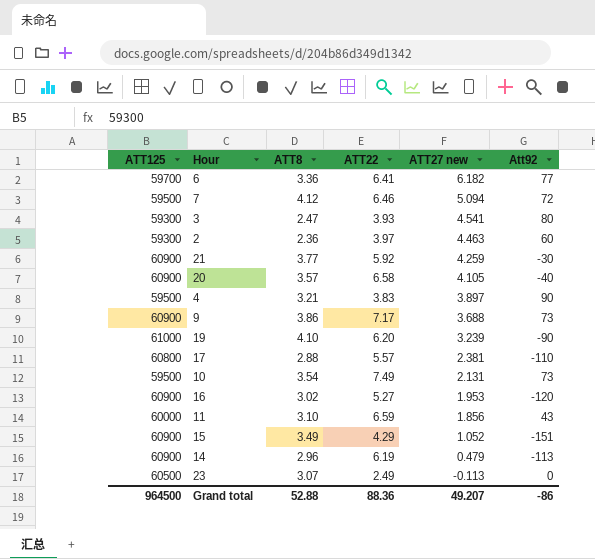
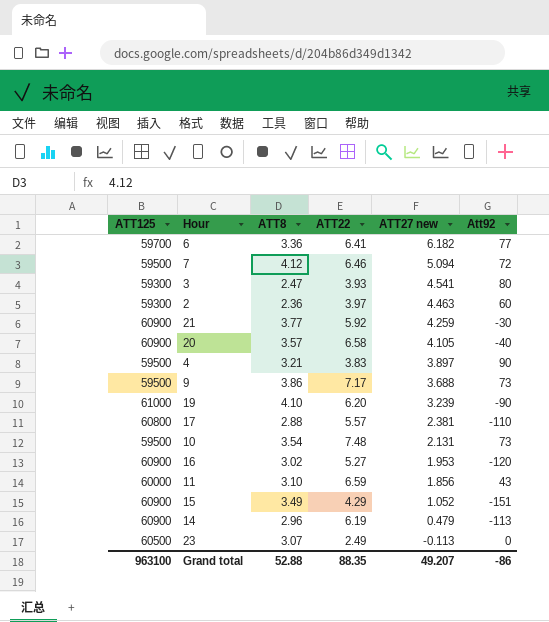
9 | ATT125: 60900 -> 59500
10 | ATT22: 7.49 -> 7.48
Grand total | ATT125: 964500 -> 963100
Grand total | ATT22: 88.36 -> 88.35

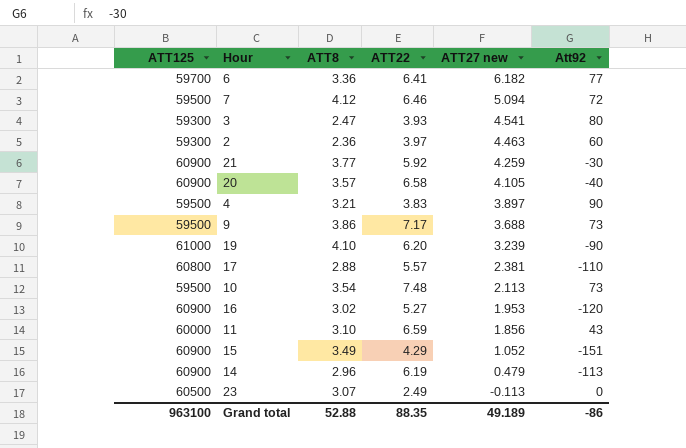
10 | ATT27 new: 2.131 -> 2.113
Grand total | ATT27 new: 49.207 -> 49.189

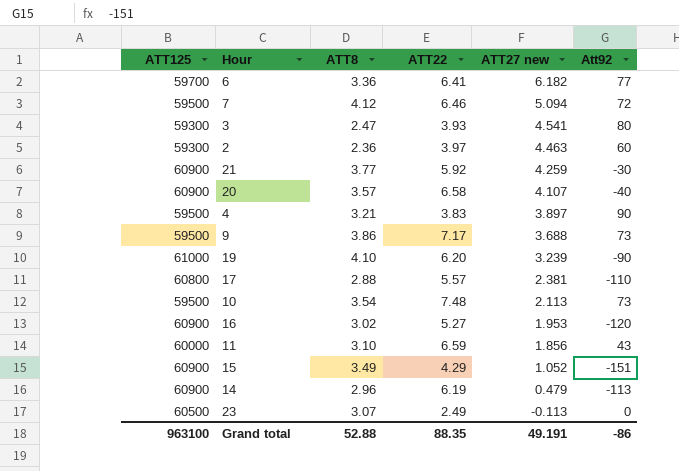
20 | ATT27 new: 4.105 -> 4.107
Grand total | ATT27 new: 49.189 -> 49.191

